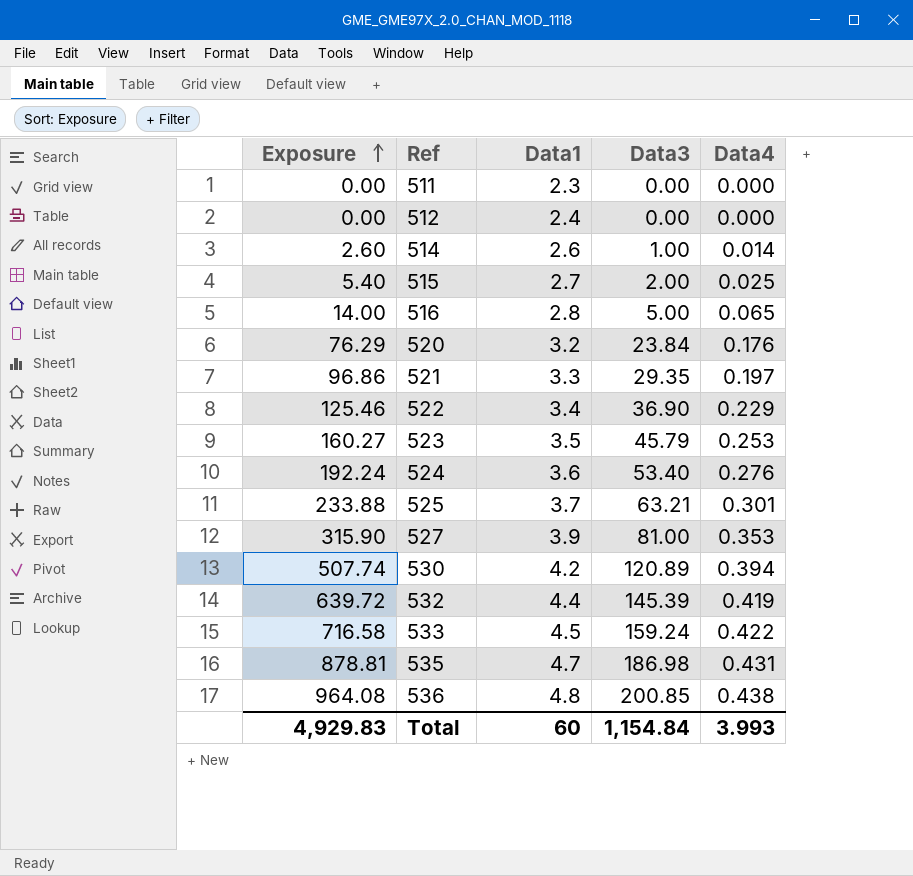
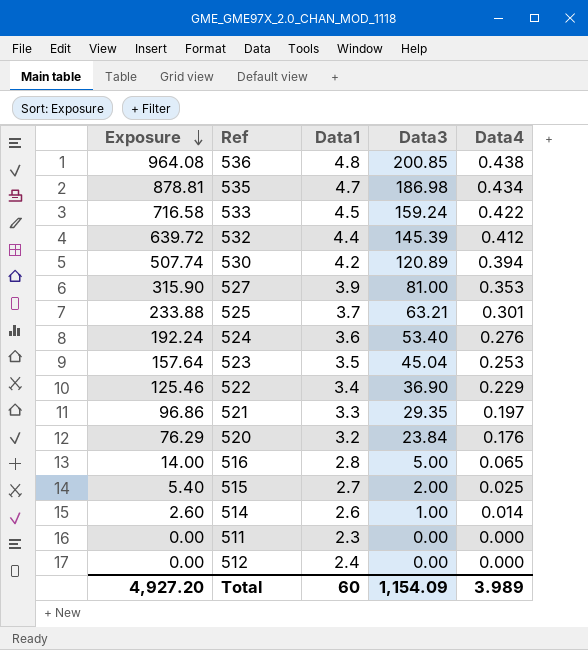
row order: Exposure ascending -> Exposure descending
535 | Data4: 0.431 -> 0.434
532 | Data4: 0.419 -> 0.412
523 | Exposure: 160.27 -> 157.64
523 | Data3: 45.79 -> 45.04
Total | Exposure: 4,929.83 -> 4,927.20
Total | Data3: 1,154.84 -> 1,154.09
Total | Data4: 3.993 -> 3.989

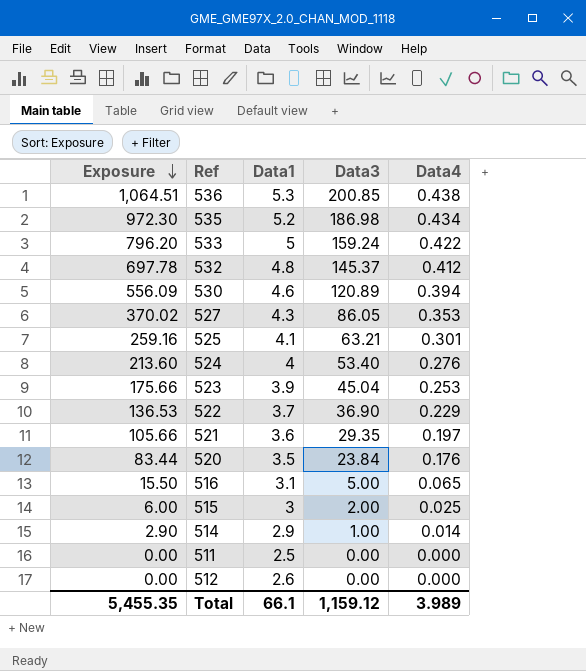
536 | Exposure: 964.08 -> 1,064.51
536 | Data1: 4.8 -> 5.3
535 | Exposure: 878.81 -> 972.30
535 | Data1: 4.7 -> 5.2
533 | Exposure: 716.58 -> 796.20
533 | Data1: 4.5 -> 5
532 | Exposure: 639.72 -> 697.78
532 | Data1: 4.4 -> 4.8
532 | Data3: 145.39 -> 145.37
530 | Exposure: 507.74 -> 556.09
530 | Data1: 4.2 -> 4.6
527 | Exposure: 315.90 -> 370.02
527 | Data1: 3.9 -> 4.3
527 | Data3: 81.00 -> 86.05
525 | Exposure: 233.88 -> 259.16
525 | Data1: 3.7 -> 4.1
524 | Exposure: 192.24 -> 213.60
524 | Data1: 3.6 -> 4
523 | Exposure: 157.64 -> 175.66
523 | Data1: 3.5 -> 3.9
522 | Exposure: 125.46 -> 136.53
522 | Data1: 3.4 -> 3.7
521 | Exposure: 96.86 -> 105.66
521 | Data1: 3.3 -> 3.6
520 | Exposure: 76.29 -> 83.44
520 | Data1: 3.2 -> 3.5
516 | Exposure: 14.00 -> 15.50
516 | Data1: 2.8 -> 3.1
515 | Exposure: 5.40 -> 6.00
515 | Data1: 2.7 -> 3
514 | Exposure: 2.60 -> 2.90
514 | Data1: 2.6 -> 2.9
511 | Data1: 2.3 -> 2.5
512 | Data1: 2.4 -> 2.6
Total | Exposure: 4,927.20 -> 5,455.35
Total | Data1: 60 -> 66.1
Total | Data3: 1,154.09 -> 1,159.12

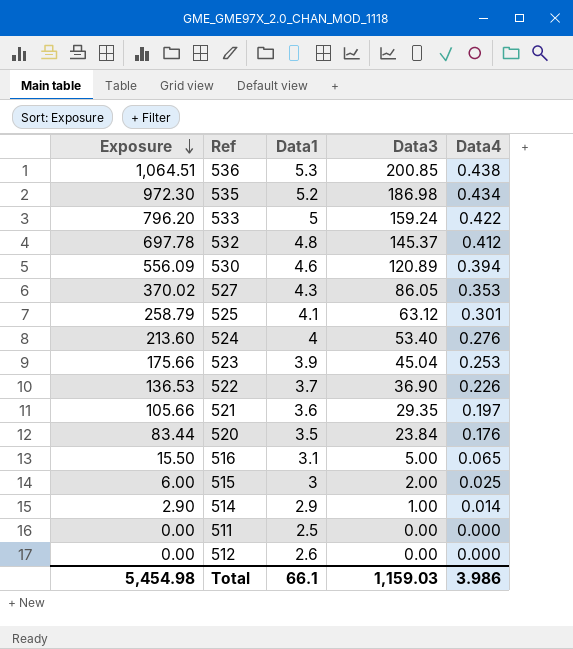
525 | Exposure: 259.16 -> 258.79
525 | Data3: 63.21 -> 63.12
522 | Data4: 0.229 -> 0.226
Total | Exposure: 5,455.35 -> 5,454.98
Total | Data3: 1,159.12 -> 1,159.03
Total | Data4: 3.989 -> 3.986

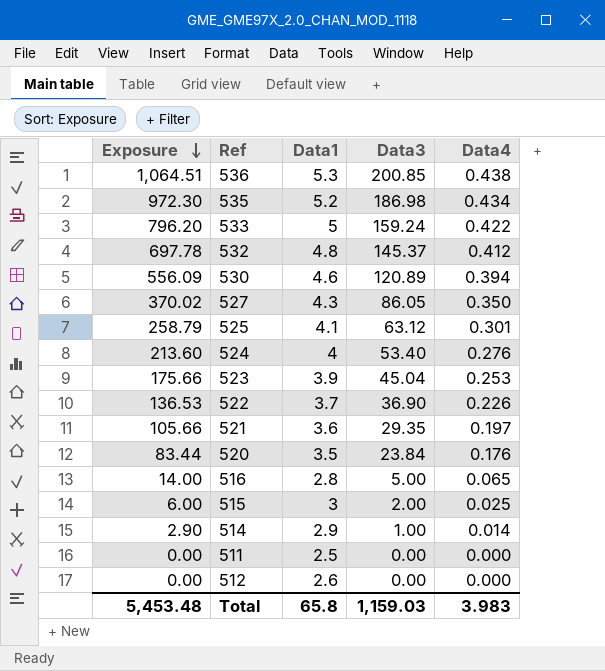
527 | Data4: 0.353 -> 0.350
516 | Exposure: 15.50 -> 14.00
516 | Data1: 3.1 -> 2.8
Total | Exposure: 5,454.98 -> 5,453.48
Total | Data1: 66.1 -> 65.8
Total | Data4: 3.986 -> 3.983

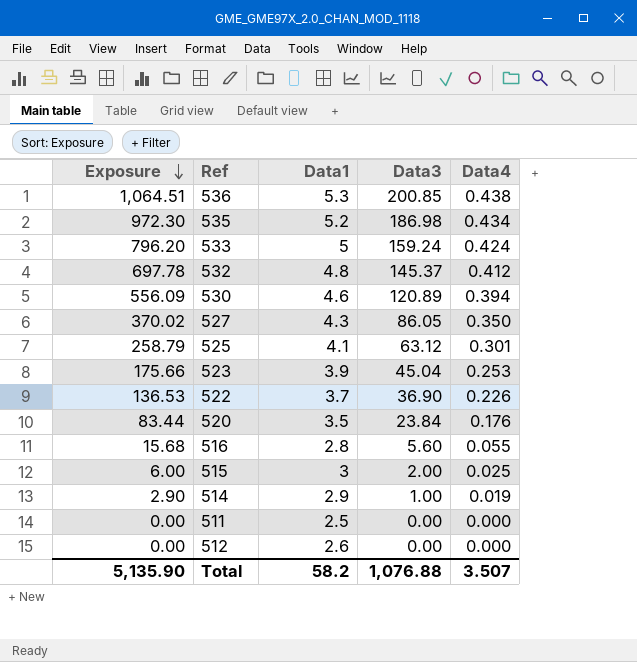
row 524: 213.60 | 4 | 53.40 | 0.276 -> none
row 521: 105.66 | 3.6 | 29.35 | 0.197 -> none
533 | Data4: 0.422 -> 0.424
516 | Exposure: 14.00 -> 15.68
516 | Data3: 5.00 -> 5.60
516 | Data4: 0.065 -> 0.055
514 | Data4: 0.014 -> 0.019
Total | Exposure: 5,453.48 -> 5,135.90
Total | Data1: 65.8 -> 58.2
Total | Data3: 1,159.03 -> 1,076.88
Total | Data4: 3.983 -> 3.507

